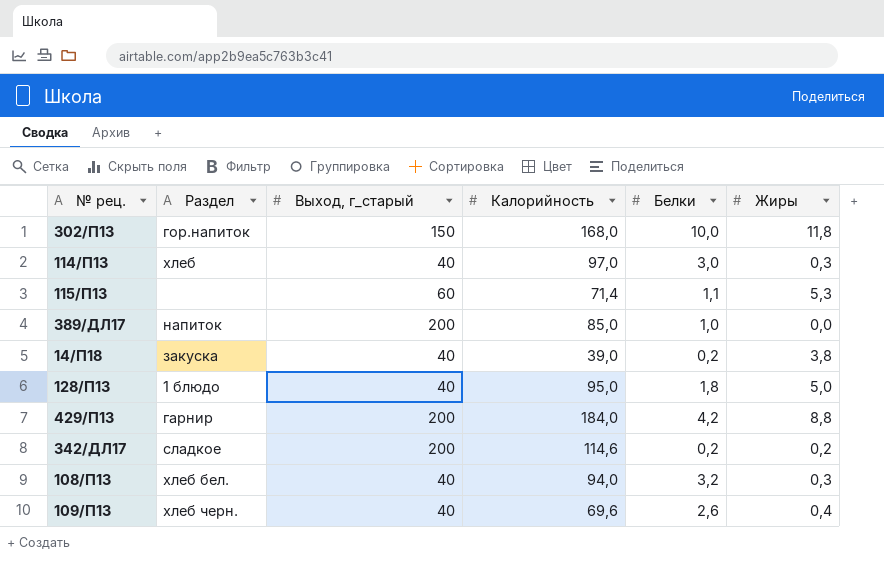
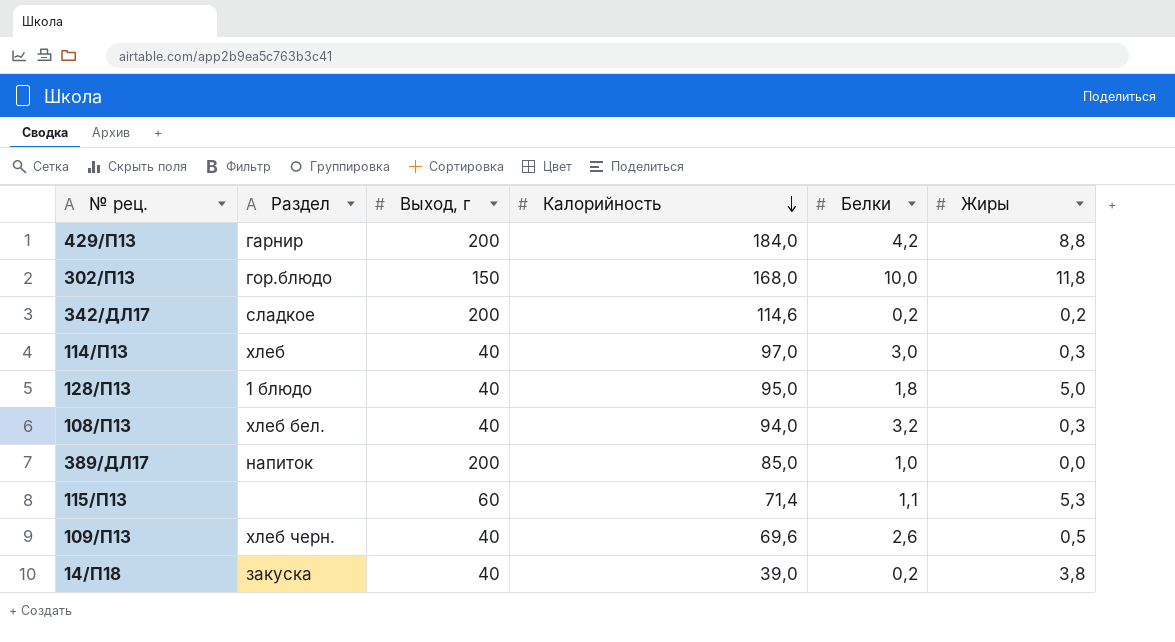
row order: none -> Калорийность descending
column name: Выход, г_старый -> Выход, г
302/П13 | Раздел: гор.напиток -> гор.блюдо
109/П13 | Жиры: 0,4 -> 0,5

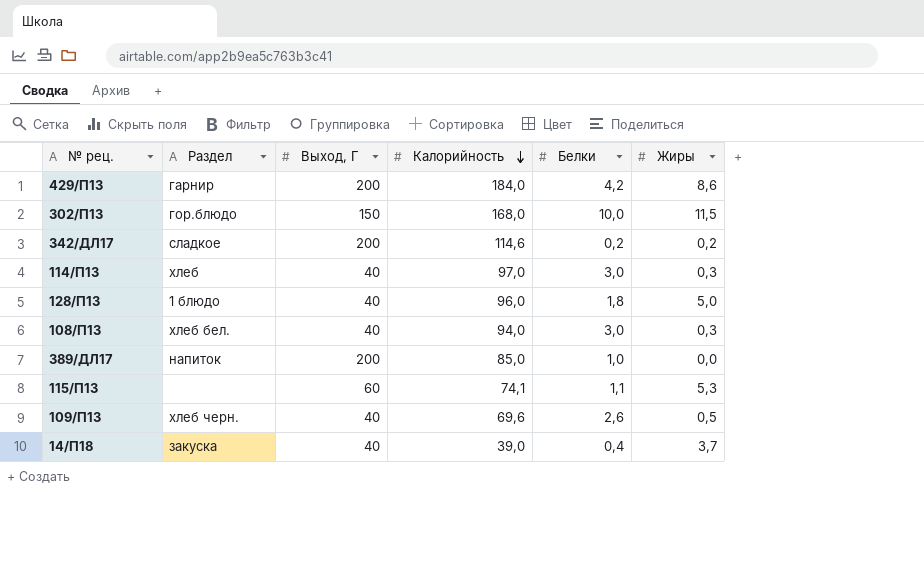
column name: Выход, г -> Выход, Г
429/П13 | Жиры: 8,8 -> 8,6
302/П13 | Жиры: 11,8 -> 11,5
128/П13 | Калорийность: 95,0 -> 96,0
108/П13 | Белки: 3,2 -> 3,0
115/П13 | Калорийность: 71,4 -> 74,1
14/П18 | Белки: 0,2 -> 0,4
14/П18 | Жиры: 3,8 -> 3,7

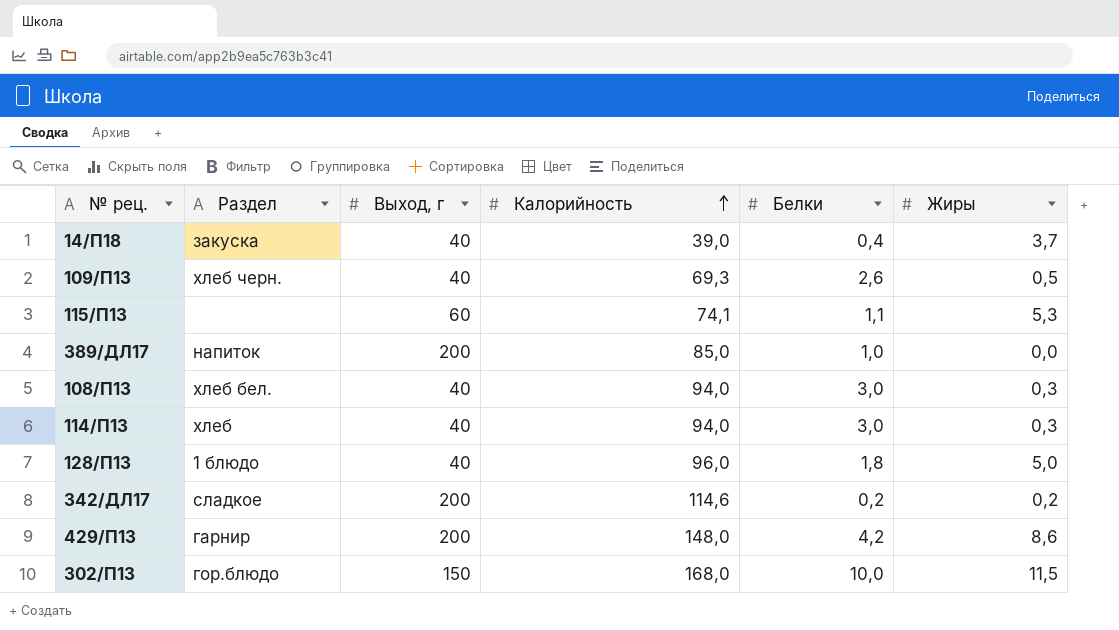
row order: Калорийность descending -> Калорийность ascending
column name: Выход, Г -> Выход, г
109/П13 | Калорийность: 69,6 -> 69,3
114/П13 | Калорийность: 97,0 -> 94,0
429/П13 | Калорийность: 184,0 -> 148,0

